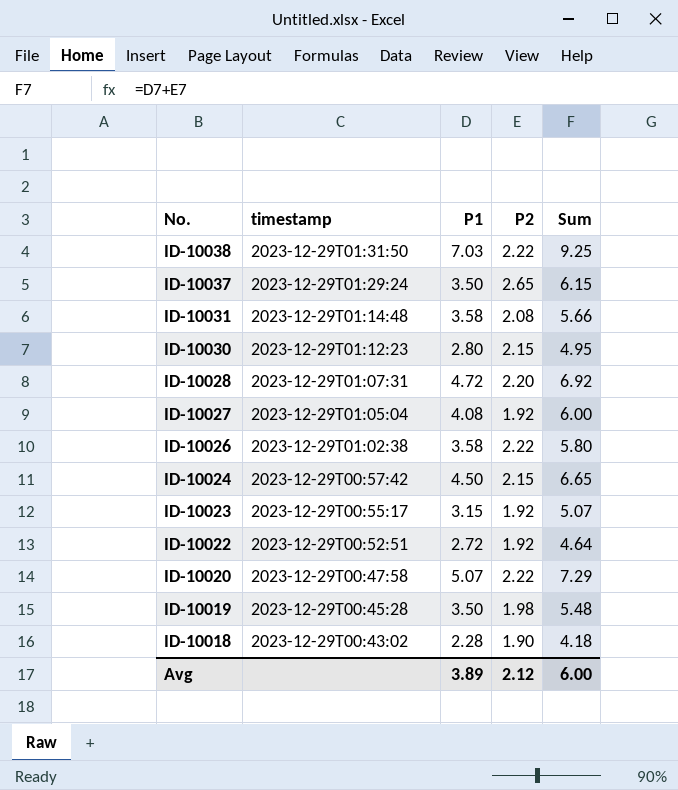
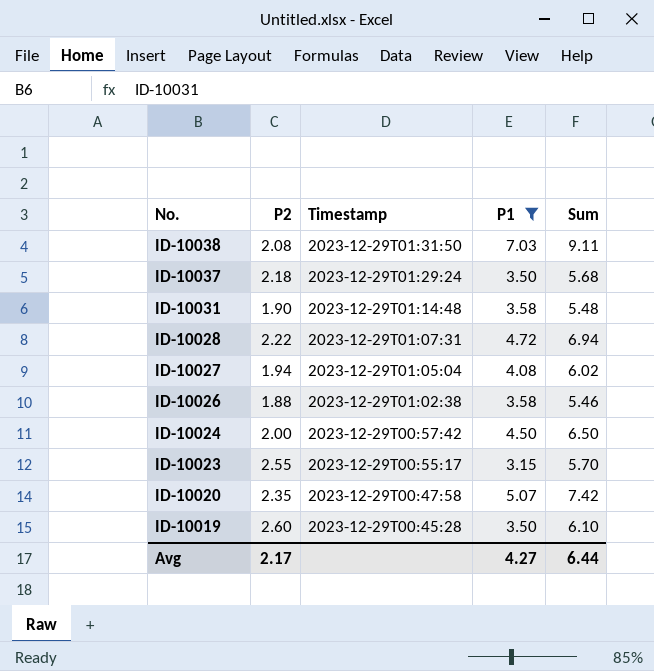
filter: none -> P1 >= 3.15
column P2 | position: 4 -> 2
column name: timestamp -> Timestamp
ID-10038 | P2: 2.22 -> 2.08
ID-10038 | Sum: 9.25 -> 9.11
ID-10037 | P2: 2.65 -> 2.18
ID-10037 | Sum: 6.15 -> 5.68
ID-10031 | P2: 2.08 -> 1.90
ID-10031 | Sum: 5.66 -> 5.48
ID-10028 | P2: 2.20 -> 2.22
ID-10028 | Sum: 6.92 -> 6.94
ID-10027 | P2: 1.92 -> 1.94
ID-10027 | Sum: 6.00 -> 6.02
ID-10026 | P2: 2.22 -> 1.88
ID-10026 | Sum: 5.80 -> 5.46
ID-10024 | P2: 2.15 -> 2.00
ID-10024 | Sum: 6.65 -> 6.50
ID-10023 | P2: 1.92 -> 2.55
ID-10023 | Sum: 5.07 -> 5.70
ID-10020 | P2: 2.22 -> 2.35
ID-10020 | Sum: 7.29 -> 7.42
ID-10019 | P2: 1.98 -> 2.60
ID-10019 | Sum: 5.48 -> 6.10
Avg | P2: 2.12 -> 2.17
Avg | P1: 3.89 -> 4.27
Avg | Sum: 6.00 -> 6.44

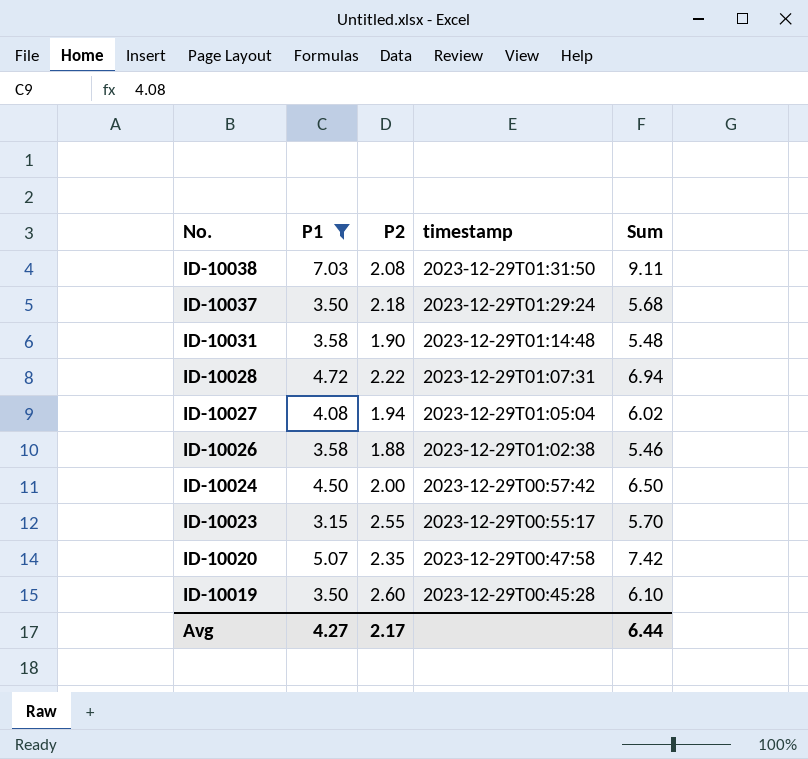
column P1 | position: 4 -> 2
column name: Timestamp -> timestamp

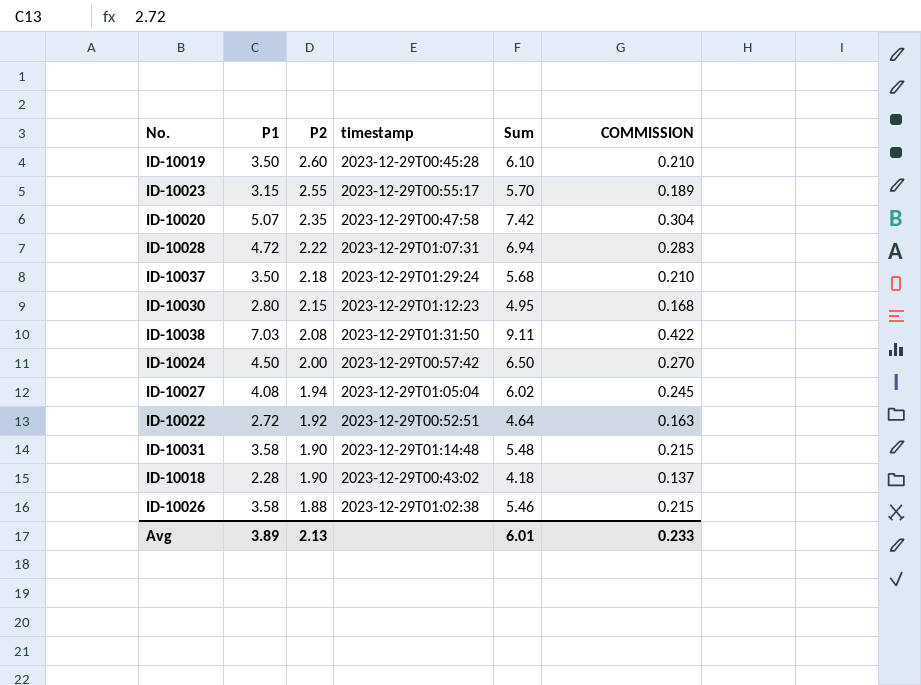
filter: P1 >= 3.15 -> none
row order: No. descending -> P2 descending
column COMMISSION | formula: none -> [P1] * 0.06
Avg | P1: 4.27 -> 3.89
Avg | P2: 2.17 -> 2.13
Avg | Sum: 6.44 -> 6.01

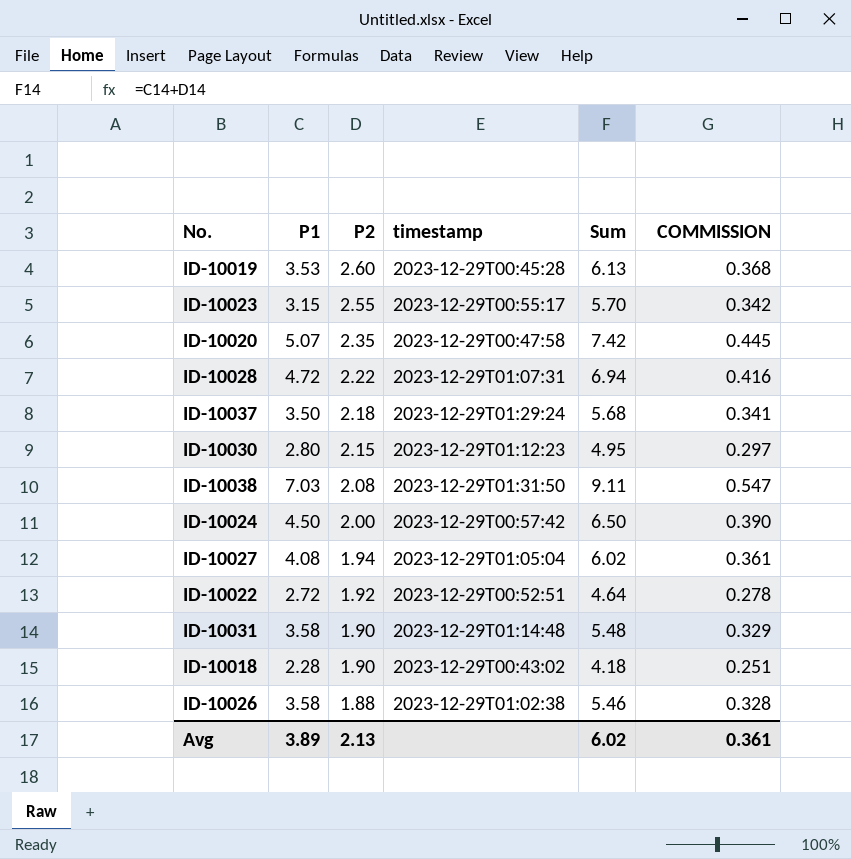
column COMMISSION | formula: [P1] * 0.06 -> [Sum] * 0.06
ID-10019 | P1: 3.50 -> 3.53
ID-10019 | Sum: 6.10 -> 6.13
Avg | Sum: 6.01 -> 6.02
Avg | COMMISSION: 0.233 -> 0.361

